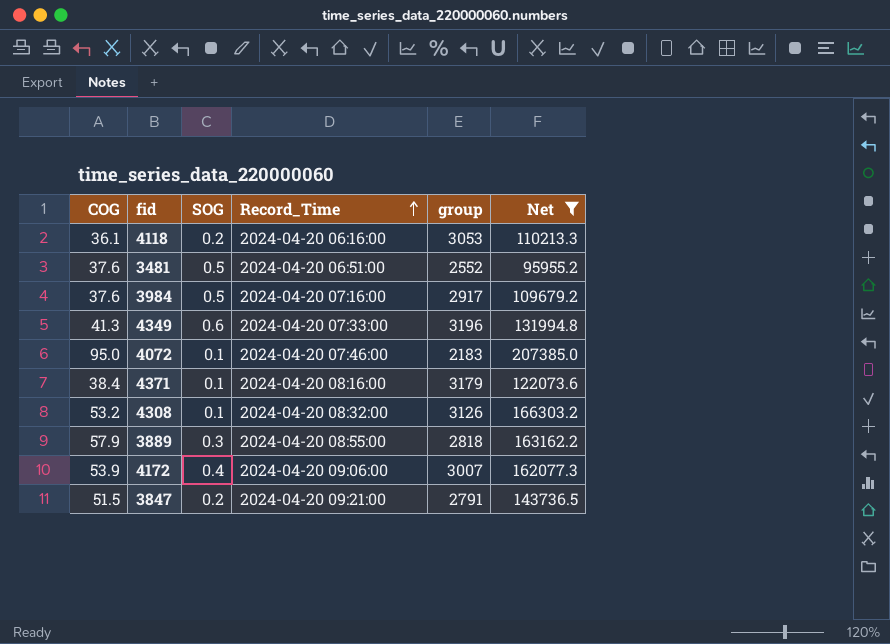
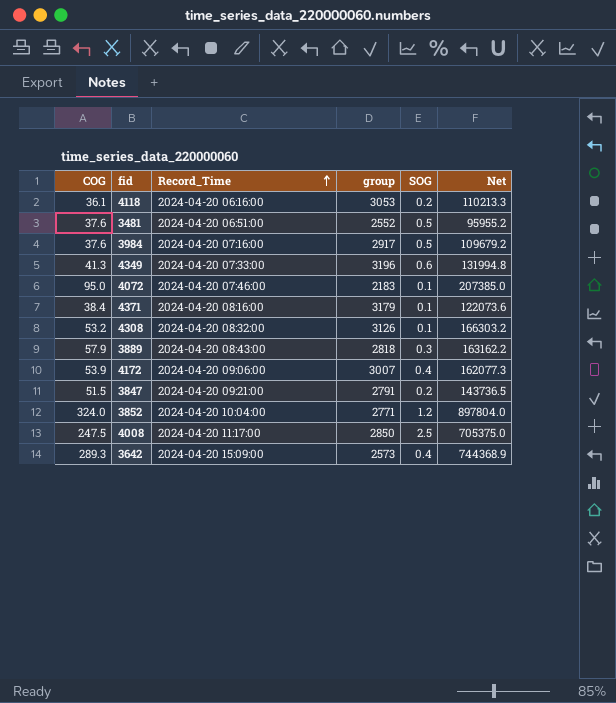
filter: Net <= 207385.0 -> none
column SOG | position: 3 -> 5
3889 | Record_Time: 2024-04-20 08:55:00 -> 2024-04-20 08:43:00

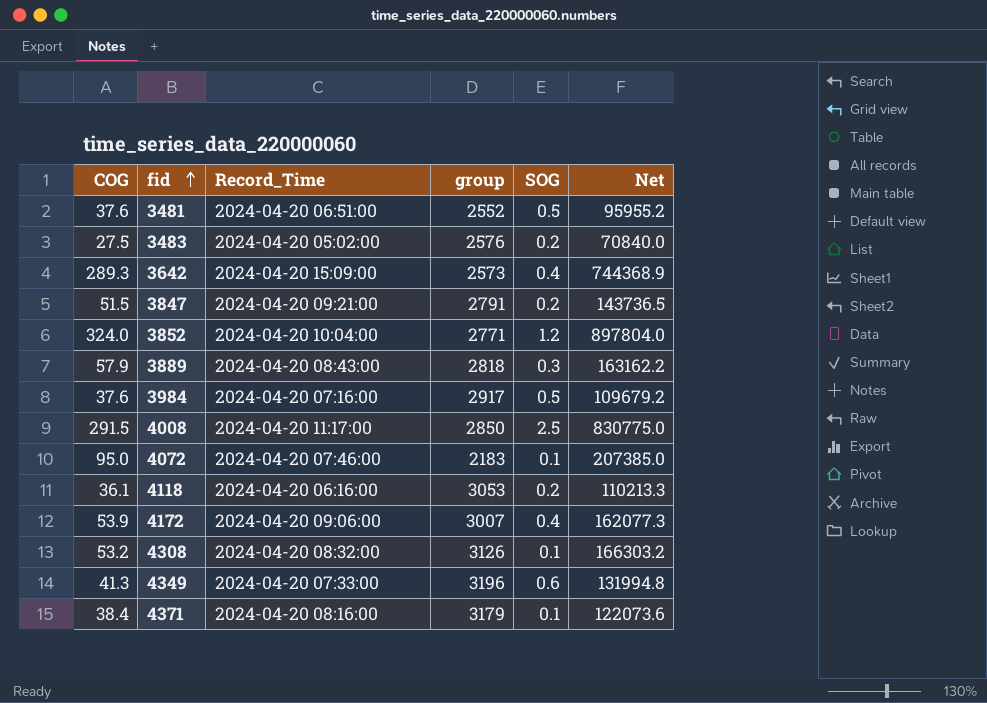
row order: Record_Time ascending -> fid ascending
row 3483: none -> 27.5 | 2024-04-20 05:02:00 | 2576 | 0.2 | 70840.0
4008 | COG: 247.5 -> 291.5
4008 | Net: 705375.0 -> 830775.0

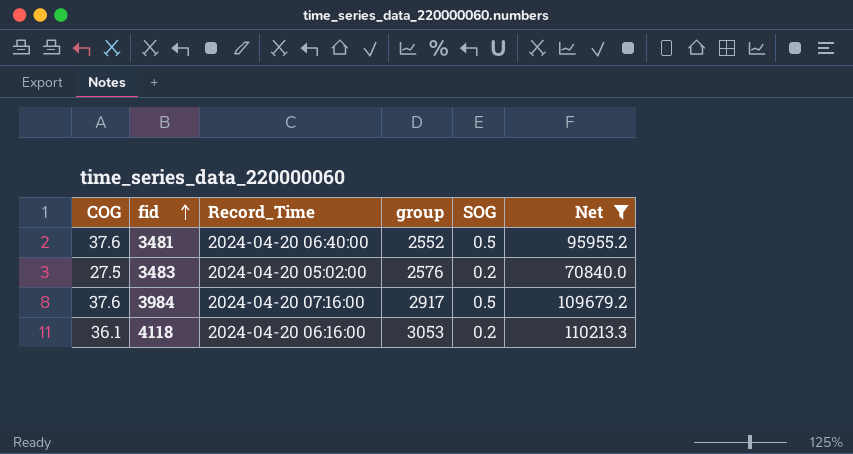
filter: none -> Net <= 110213.3
3481 | Record_Time: 2024-04-20 06:51:00 -> 2024-04-20 06:40:00

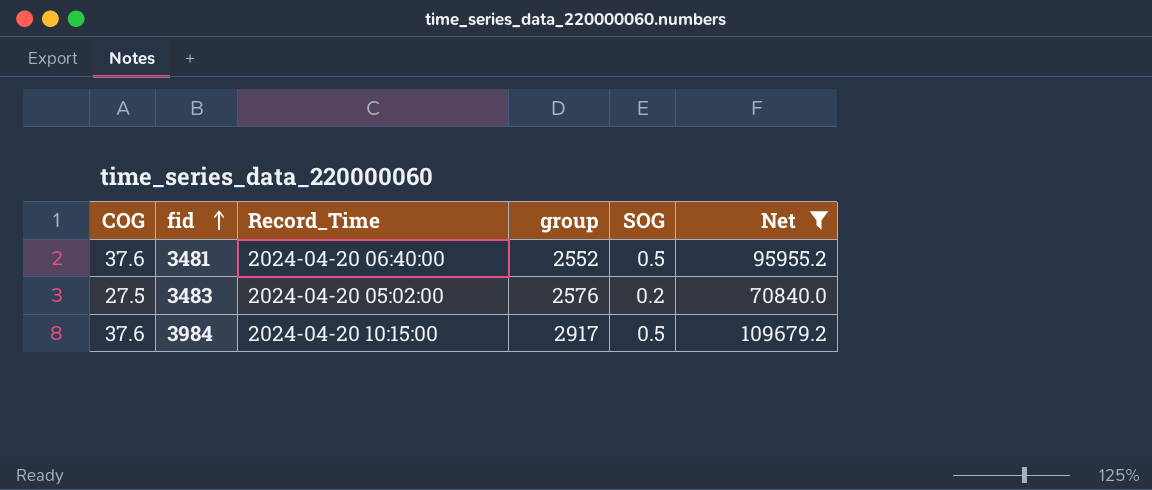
row 4118: 36.1 | 2024-04-20 06:16:00 | 3053 | 0.2 | 110213.3 -> none
3984 | Record_Time: 2024-04-20 07:16:00 -> 2024-04-20 10:15:00

